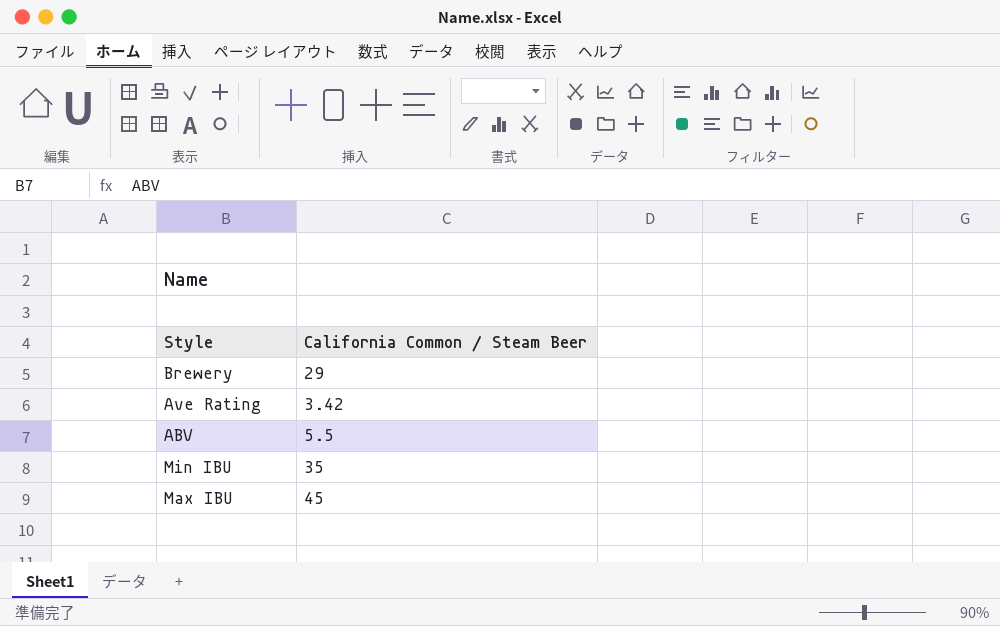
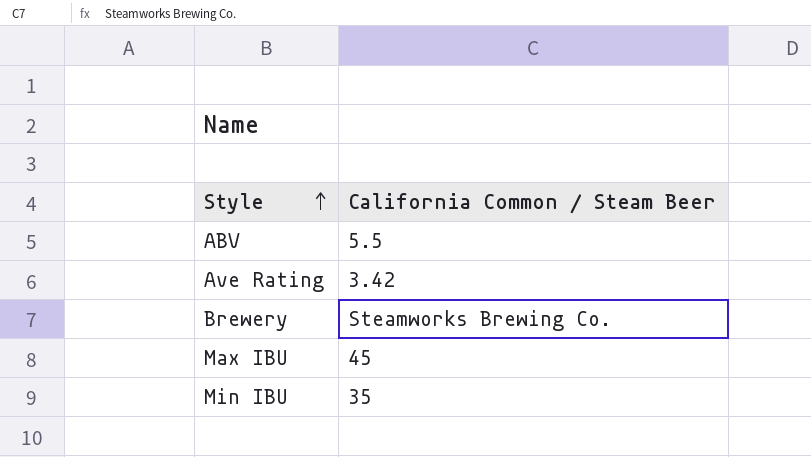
row order: none -> Style ascending
Brewery | California Common / Steam Beer: 29 -> Steamworks Brewing Co.

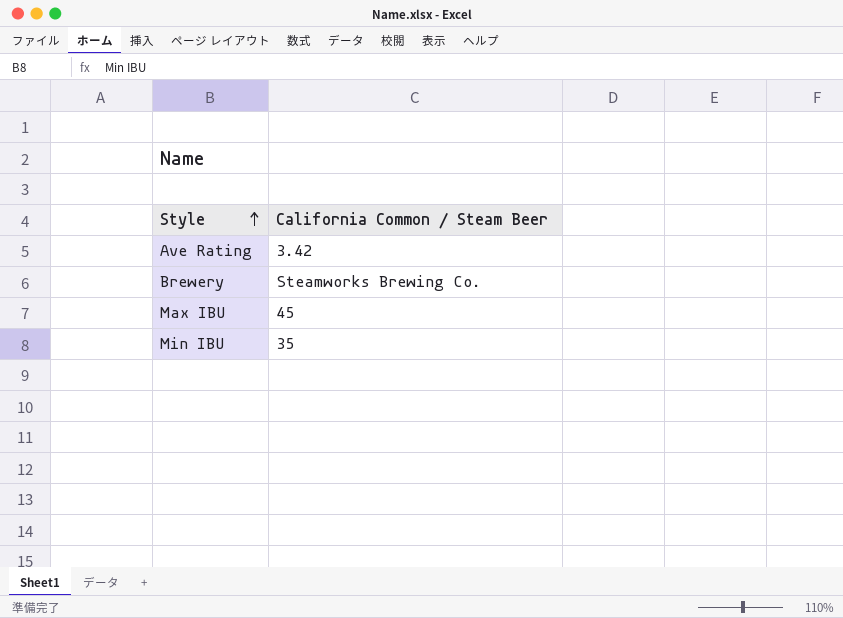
row ABV: 5.5 -> none

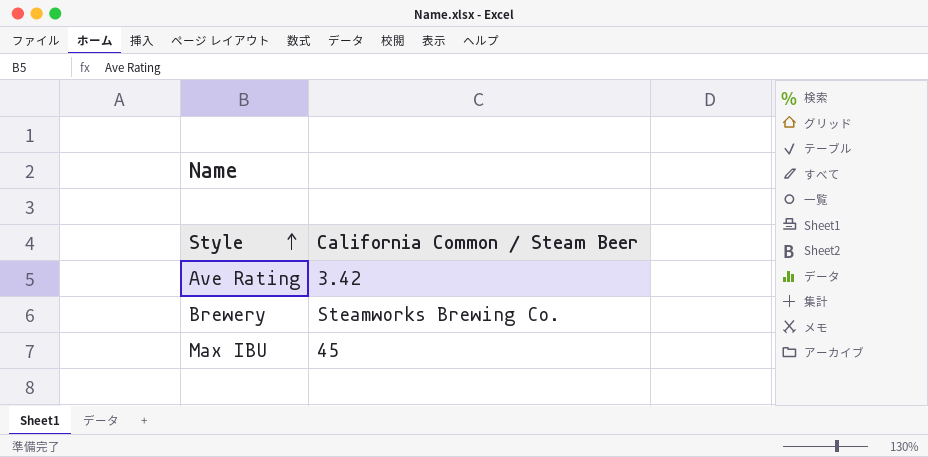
row Min IBU: 35 -> none

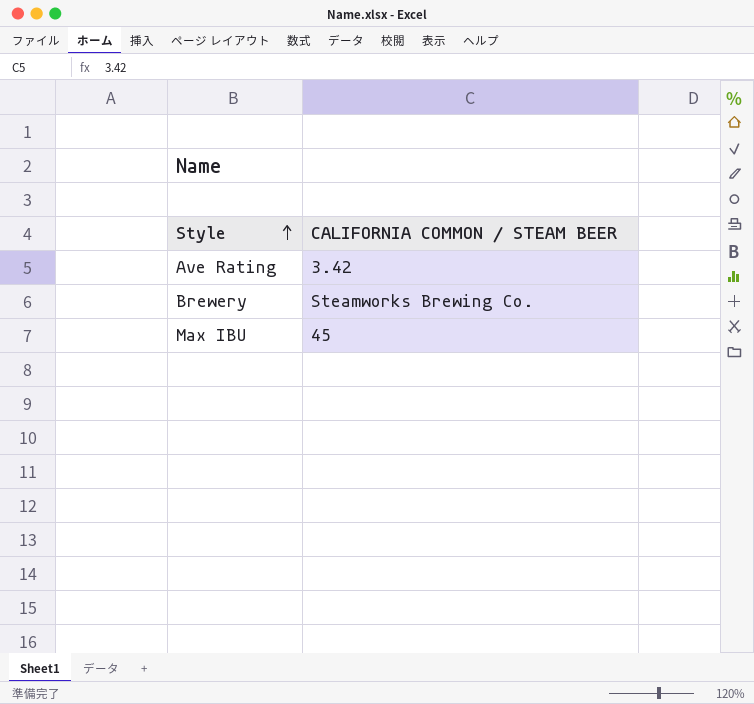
column name: California Common / Steam Beer -> CALIFORNIA COMMON / STEAM BEER

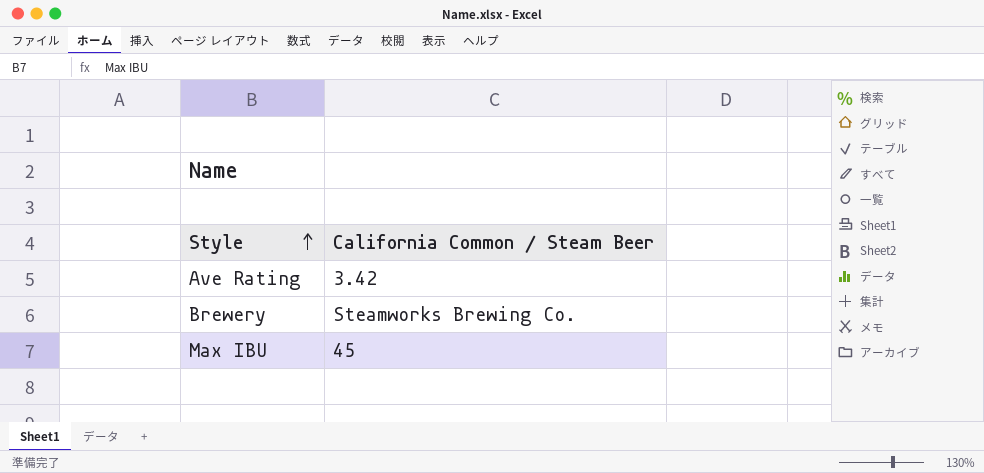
column name: CALIFORNIA COMMON / STEAM BEER -> California Common / Steam Beer

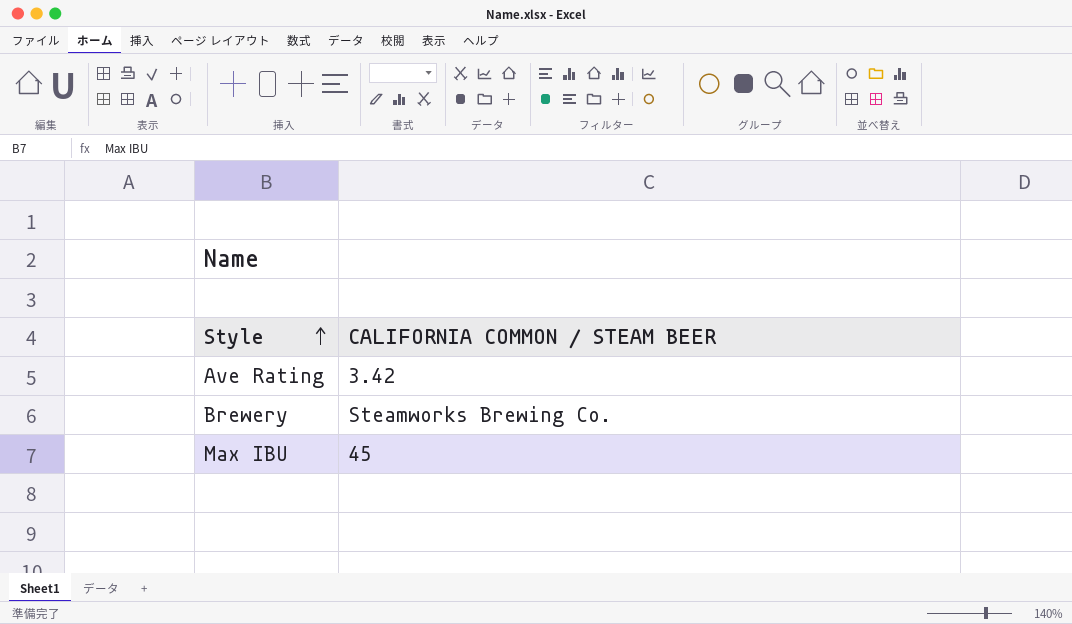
column name: California Common / Steam Beer -> CALIFORNIA COMMON / STEAM BEER

